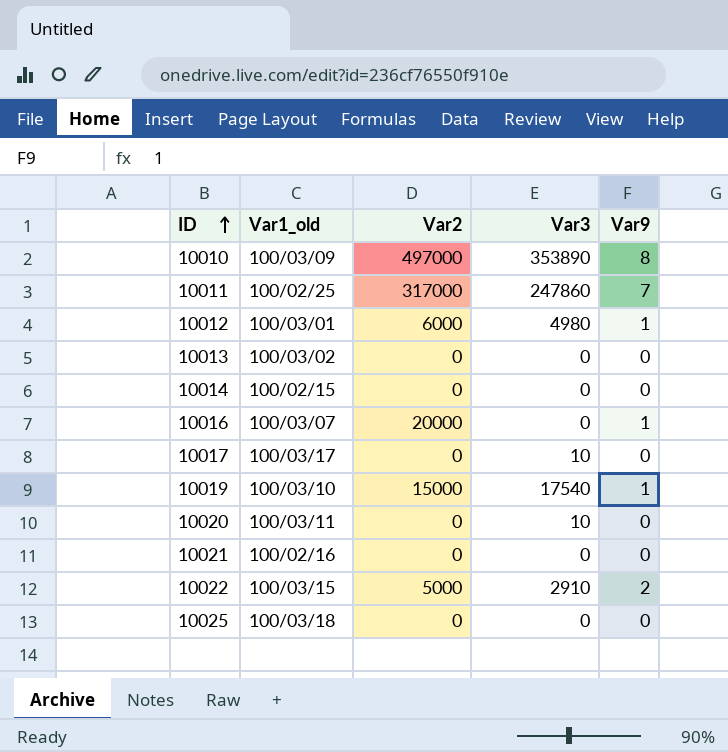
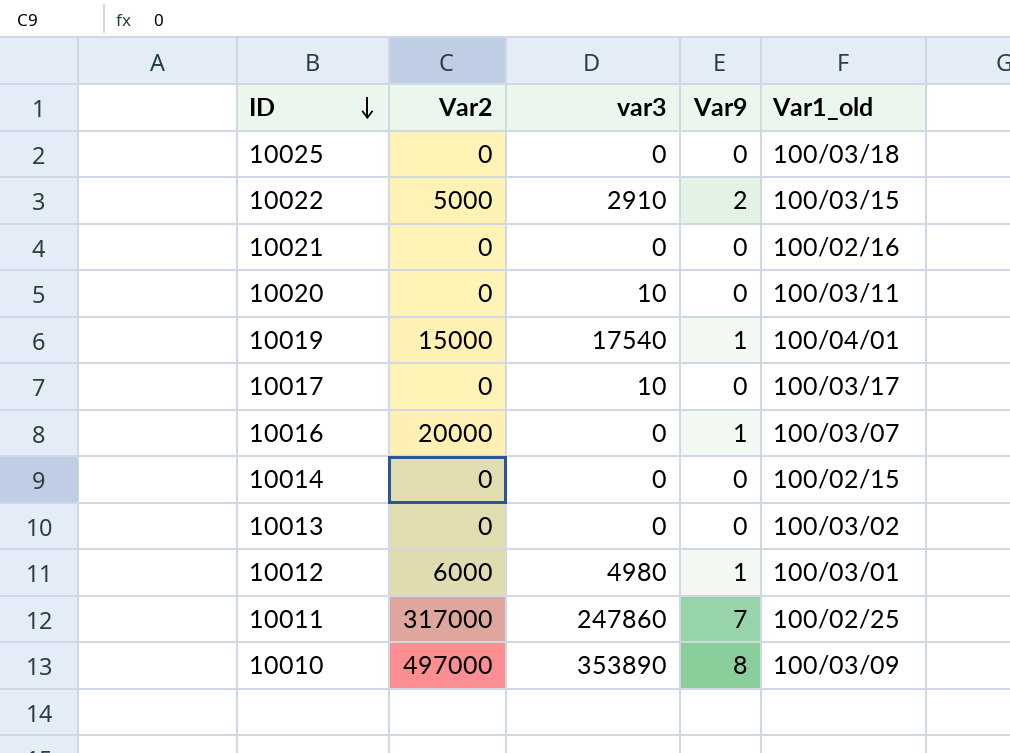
row order: ID ascending -> ID descending
column name: Var3 -> var3
column Var1_old | position: 2 -> 5
10019 | Var1_old: 100/03/10 -> 100/04/01

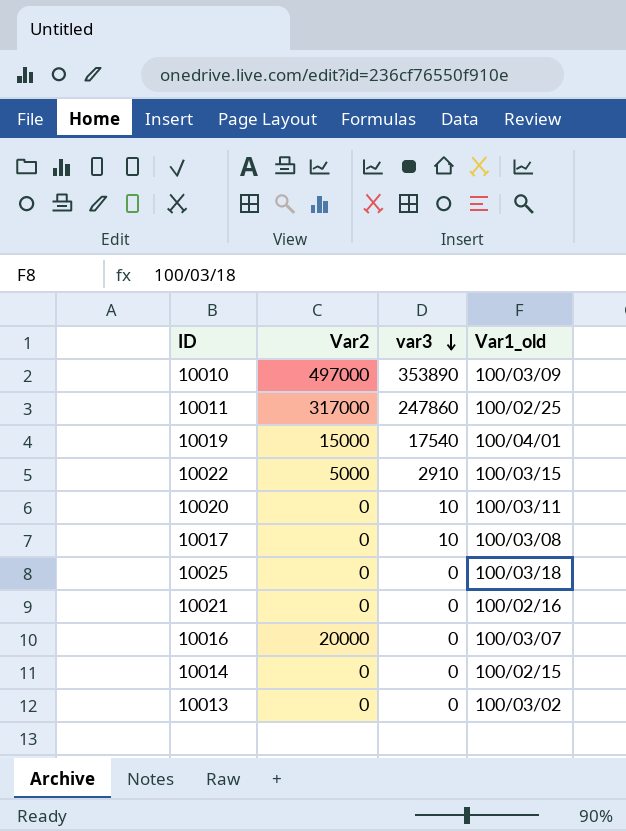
row order: ID descending -> var3 descending
column Var9 | position: 4 -> none
row 10012: 6000 | 4980 | 1 | 100/03/01 -> none
10017 | Var1_old: 100/03/17 -> 100/03/08

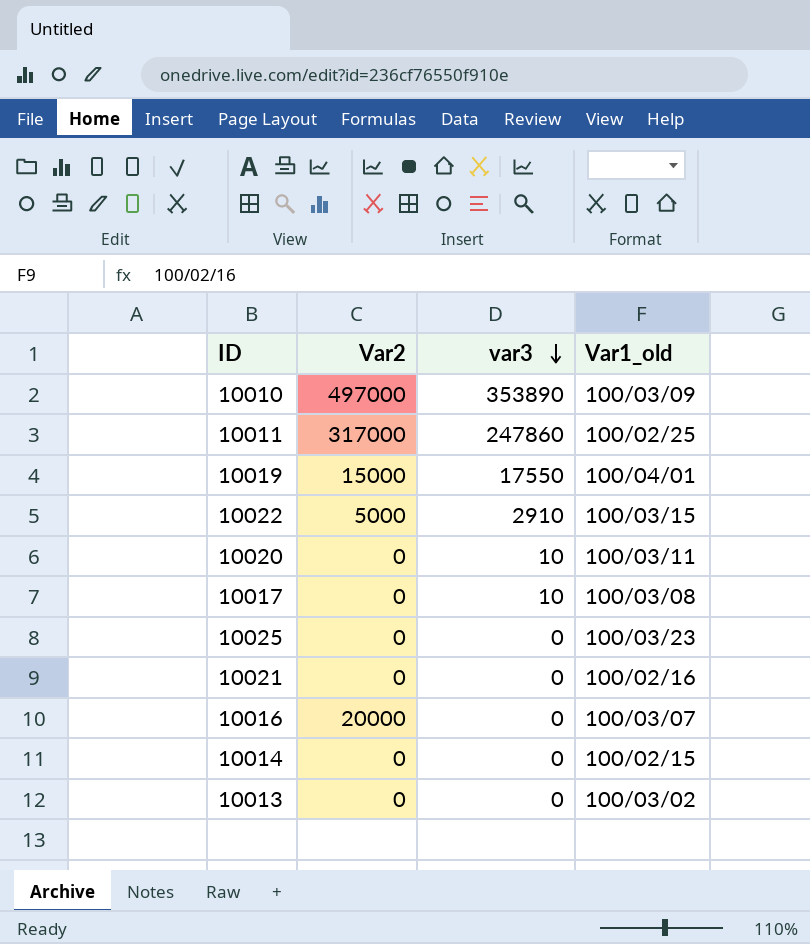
10019 | var3: 17540 -> 17550
10025 | Var1_old: 100/03/18 -> 100/03/23

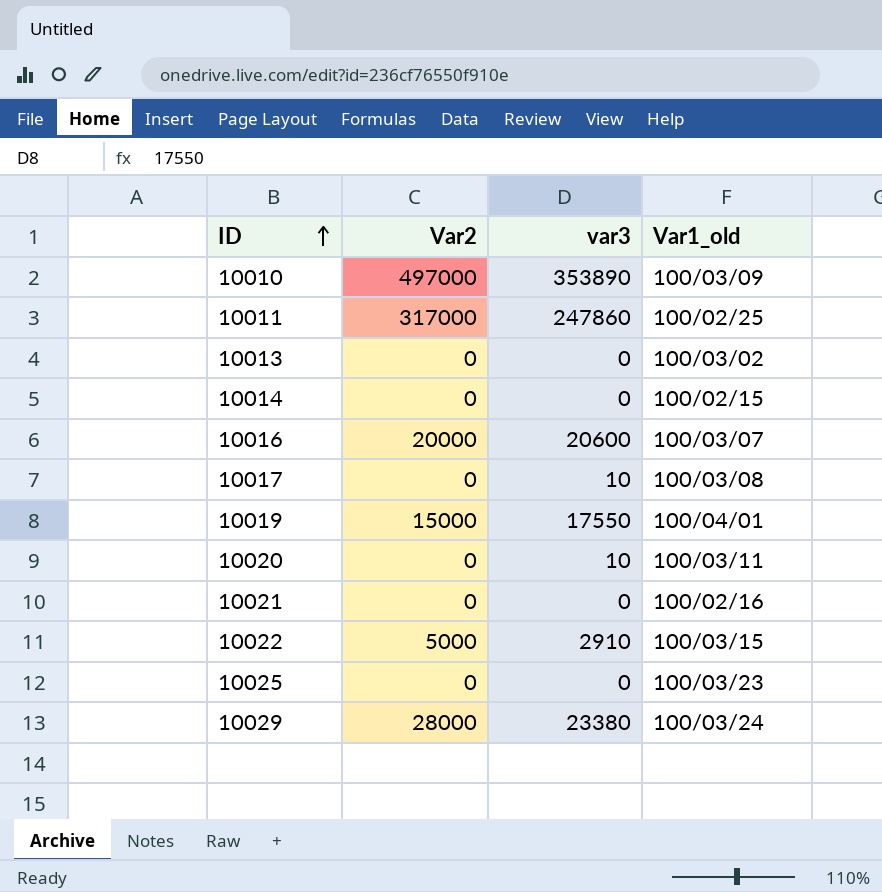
row order: var3 descending -> ID ascending
10016 | var3: 0 -> 20600
row 10029: none -> 28000 | 23380 | 100/03/24

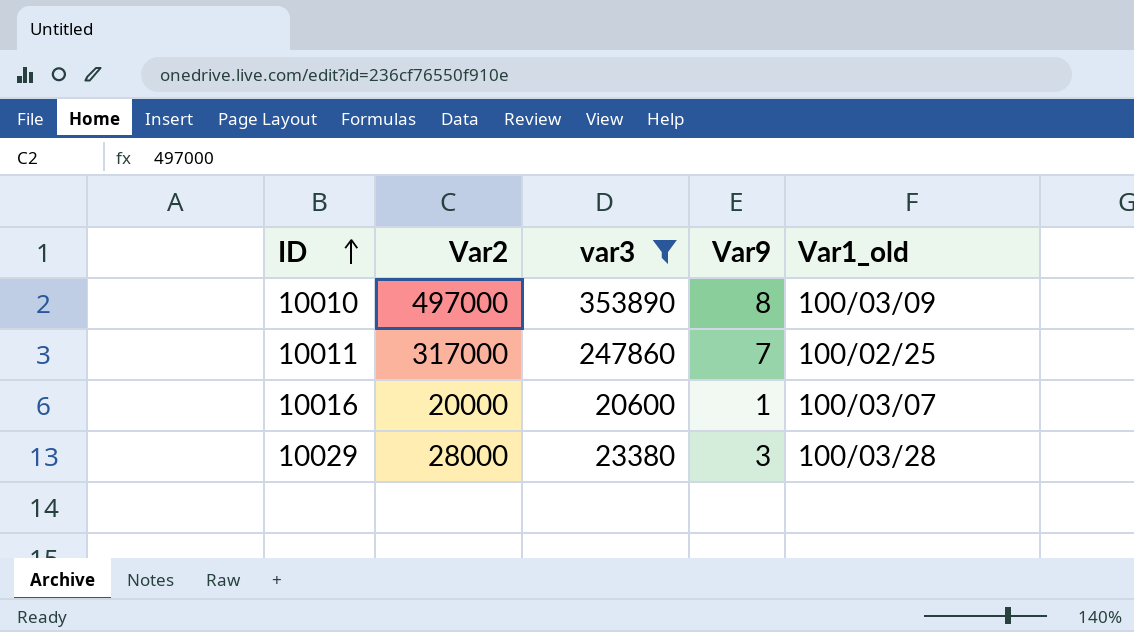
filter: none -> var3 >= 20600
column Var9 | position: none -> 4
10029 | Var1_old: 100/03/24 -> 100/03/28

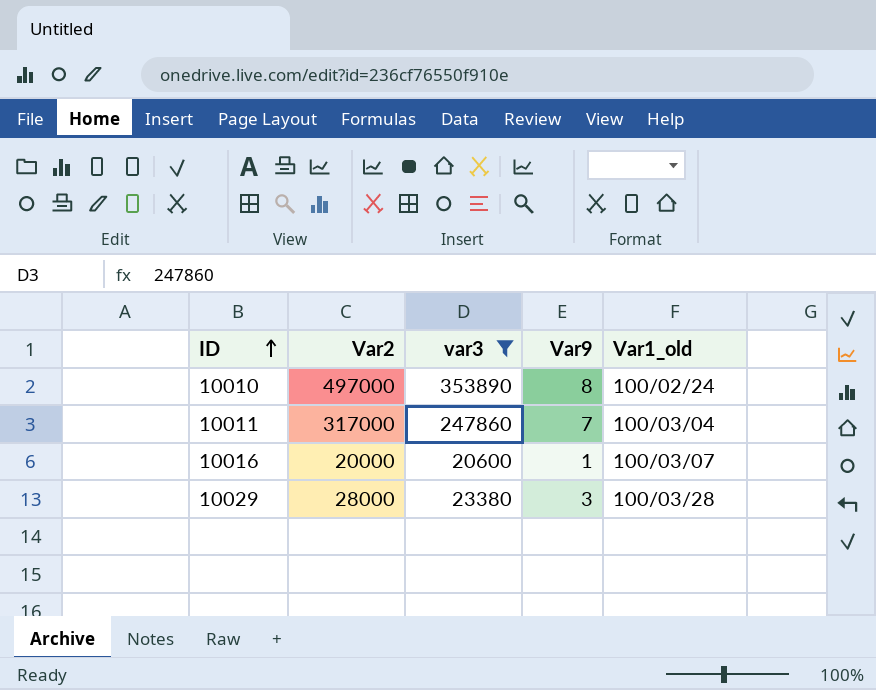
10010 | Var1_old: 100/03/09 -> 100/02/24
10011 | Var1_old: 100/02/25 -> 100/03/04

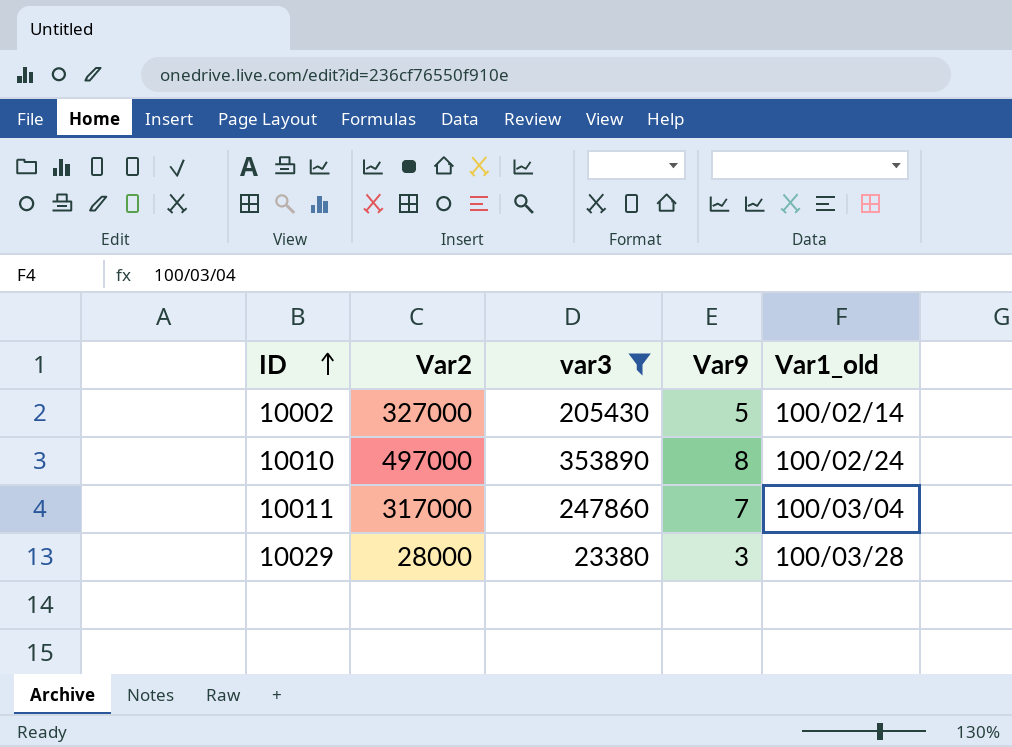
row 10016: 20000 | 20600 | 1 | 100/03/07 -> none
row 10002: none -> 327000 | 205430 | 5 | 100/02/14

